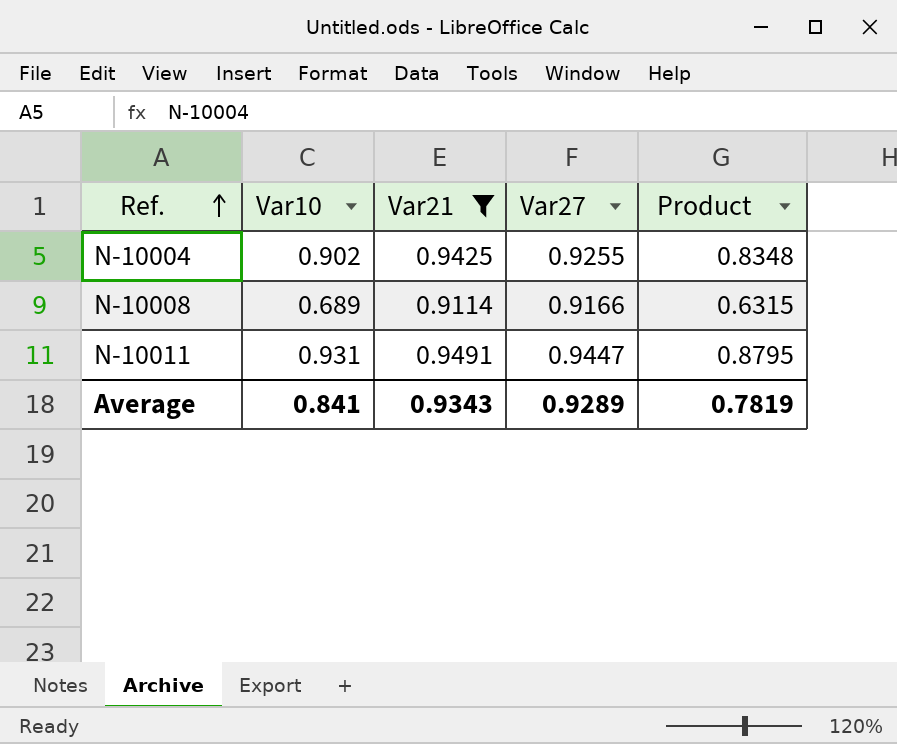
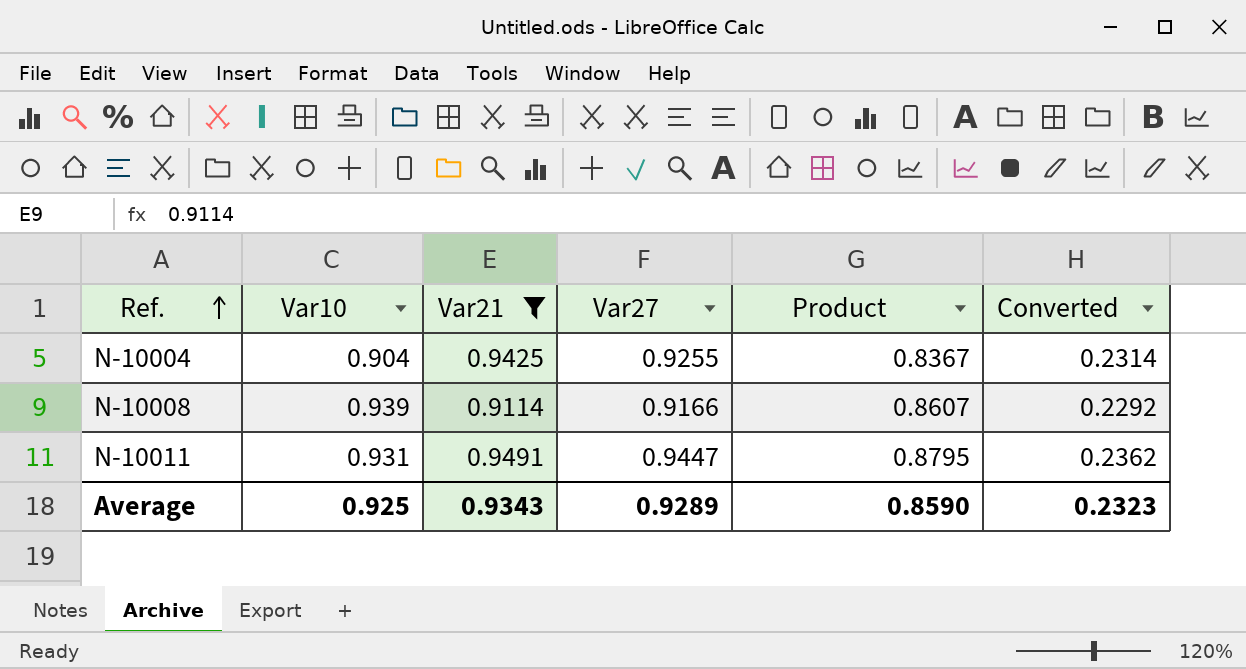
column Converted | formula: none -> [Var27] * 0.25
N-10004 | Var10: 0.902 -> 0.904
N-10004 | Product: 0.8348 -> 0.8367
N-10008 | Var10: 0.689 -> 0.939
N-10008 | Product: 0.6315 -> 0.8607
Average | Var10: 0.841 -> 0.925
Average | Product: 0.7819 -> 0.8590

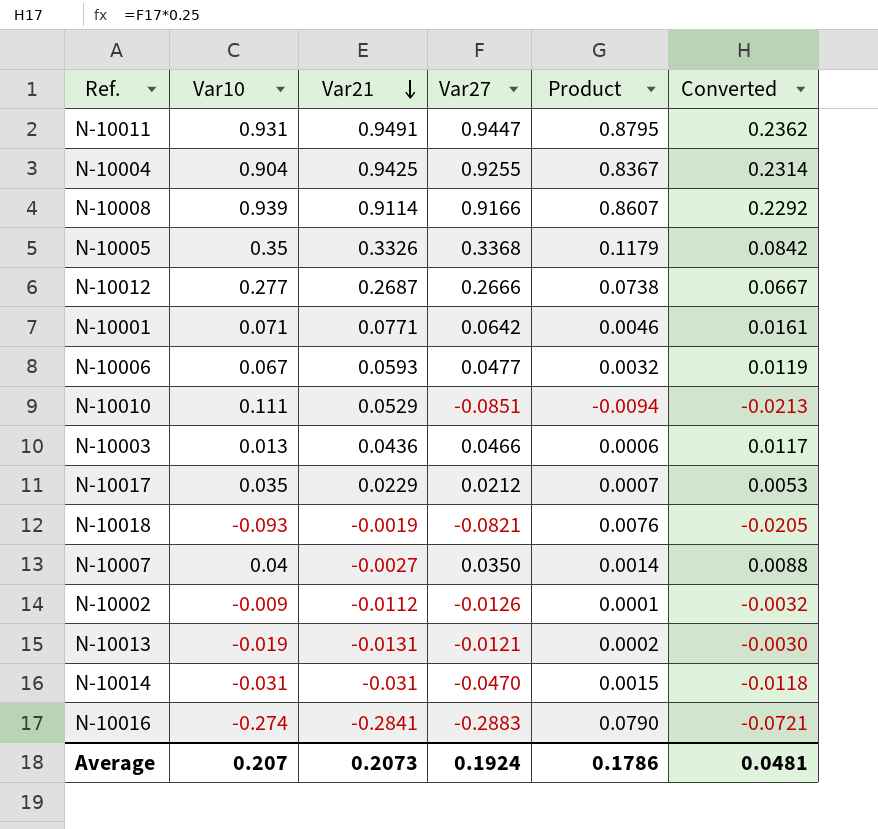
filter: Var21 >= 0.9114 -> none
row order: Ref. ascending -> Var21 descending
Average | Var10: 0.925 -> 0.207
Average | Var21: 0.9343 -> 0.2073
Average | Var27: 0.9289 -> 0.1924
Average | Product: 0.8590 -> 0.1786
Average | Converted: 0.2323 -> 0.0481

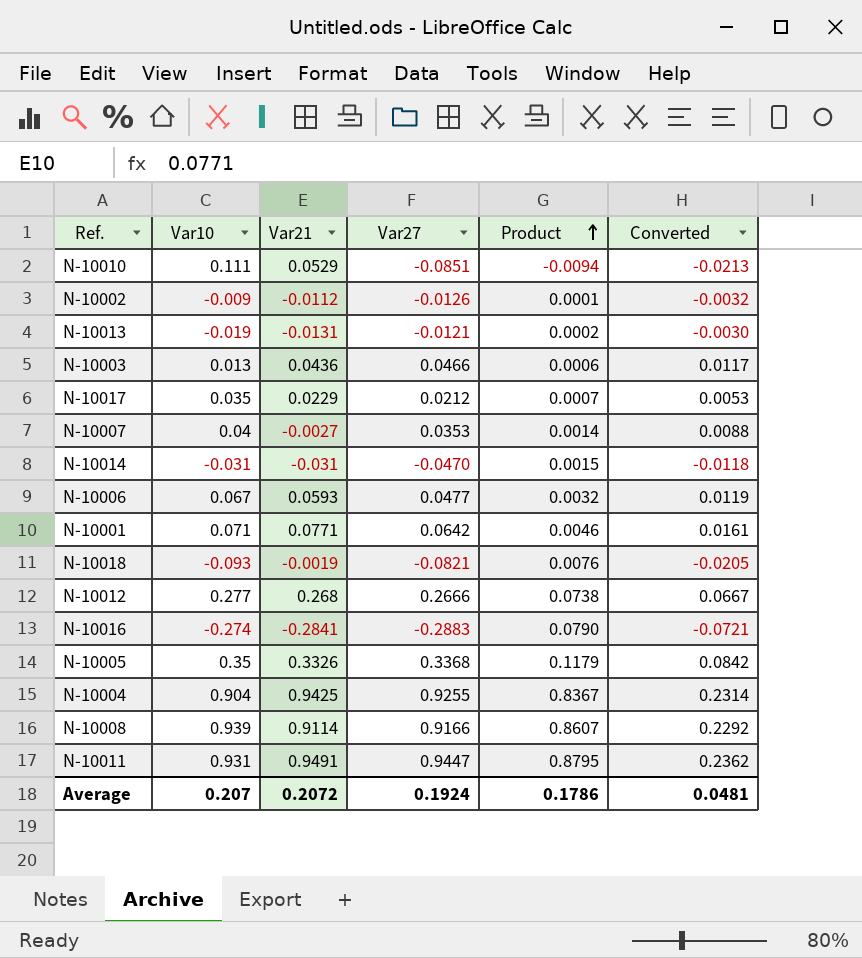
row order: Var21 descending -> Product ascending
N-10007 | Var27: 0.0350 -> 0.0353
N-10012 | Var21: 0.2687 -> 0.268
Average | Var21: 0.2073 -> 0.2072

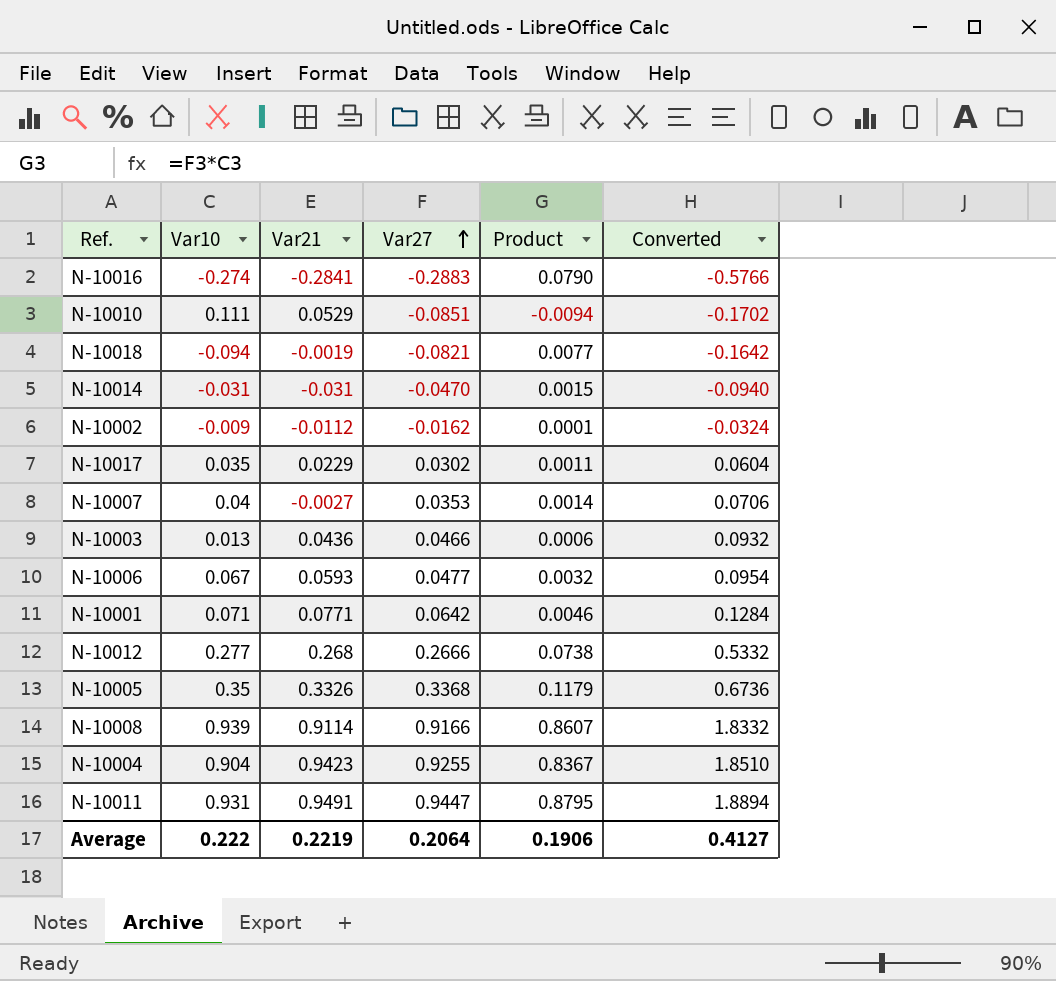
row order: Product ascending -> Var27 ascending
column Converted | formula: [Var27] * 0.25 -> [Var27] * 2
row N-10013: -0.019 | -0.0131 | -0.0121 | 0.0002 | -0.0030 -> none
N-10018 | Var10: -0.093 -> -0.094
N-10018 | Product: 0.0076 -> 0.0077
N-10002 | Var27: -0.0126 -> -0.0162
N-10017 | Var27: 0.0212 -> 0.0302
N-10017 | Product: 0.0007 -> 0.0011
N-10004 | Var21: 0.9425 -> 0.9423
Average | Var10: 0.207 -> 0.222
Average | Var21: 0.2072 -> 0.2219
Average | Var27: 0.1924 -> 0.2064
Average | Product: 0.1786 -> 0.1906
Average | Converted: 0.0481 -> 0.4127

